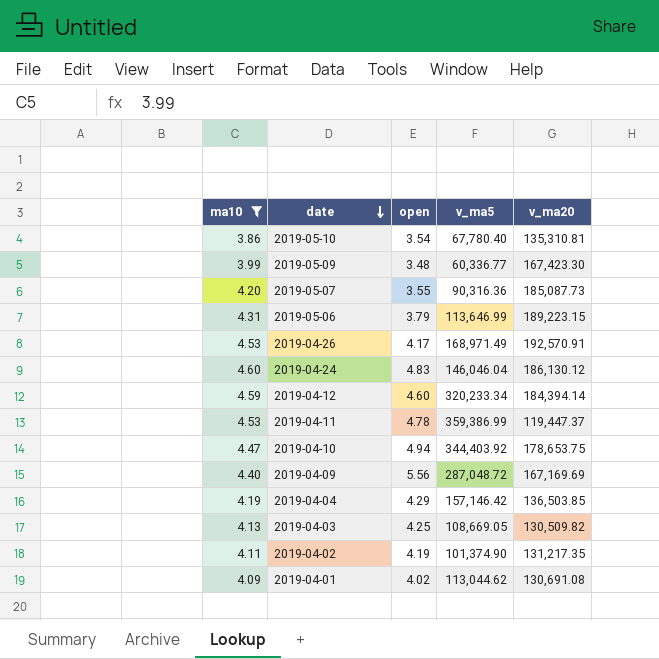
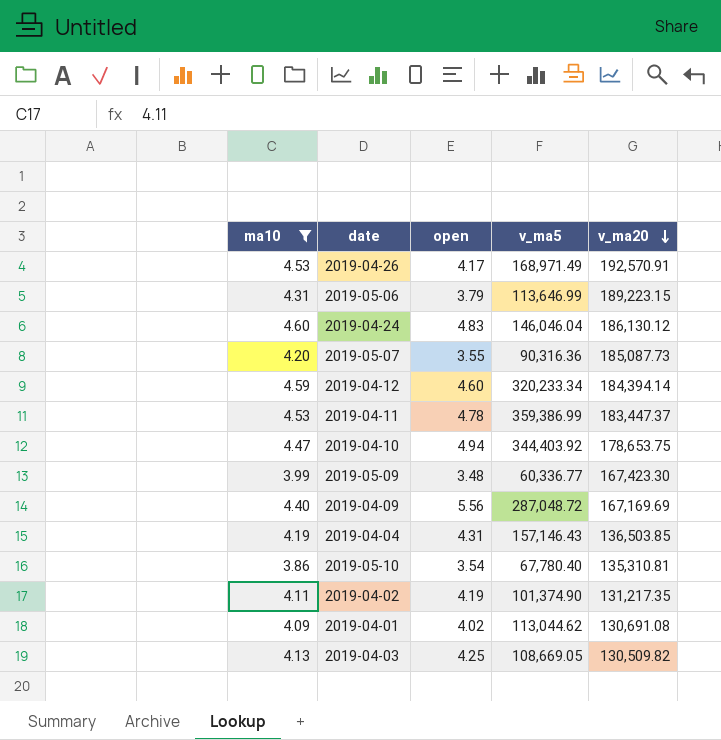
row order: date descending -> v_ma20 descending
2019-04-11 | v_ma20: 119,447.37 -> 183,447.37
2019-04-04 | open: 4.29 -> 4.31
2019-04-04 | v_ma5: 157,146.42 -> 157,146.43

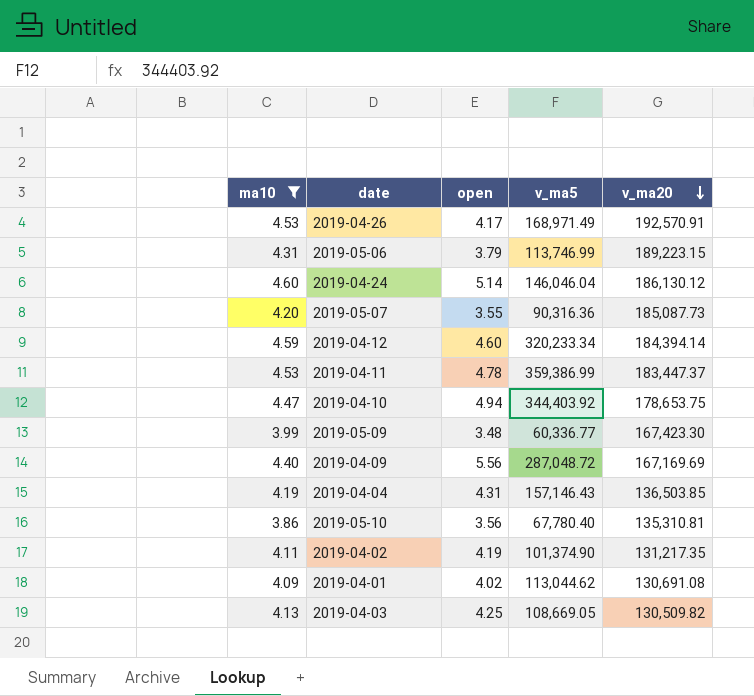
2019-05-06 | v_ma5: 113,646.99 -> 113,746.99
2019-04-24 | open: 4.83 -> 5.14
2019-05-10 | open: 3.54 -> 3.56

